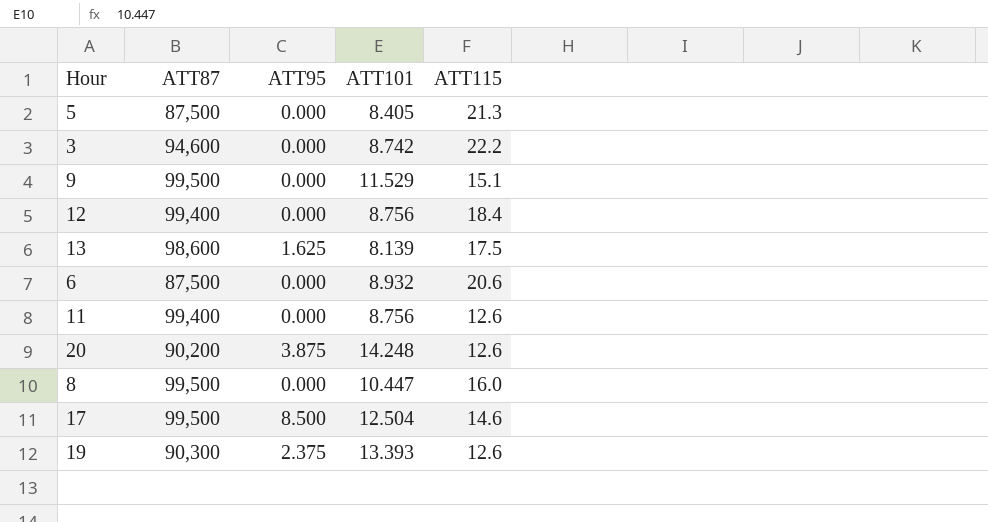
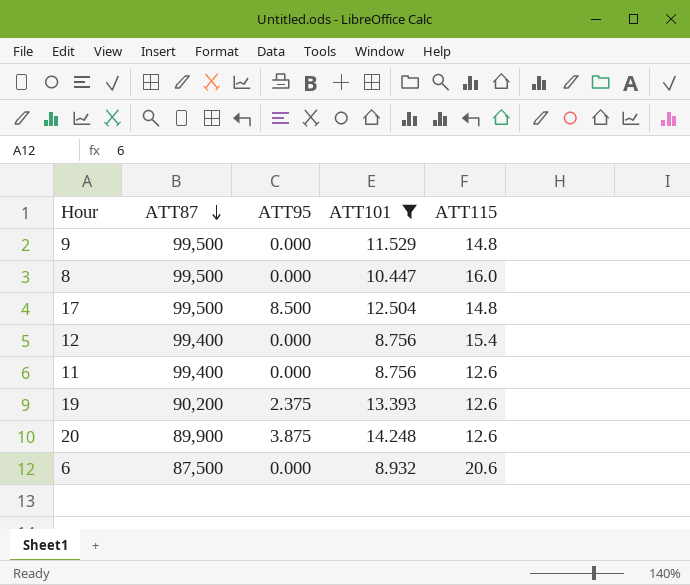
filter: none -> ATT101 >= 8.756
row order: none -> ATT87 descending
9 | ATT115: 15.1 -> 14.8
17 | ATT115: 14.6 -> 14.8
12 | ATT115: 18.4 -> 15.4
19 | ATT87: 90,300 -> 90,200
20 | ATT87: 90,200 -> 89,900

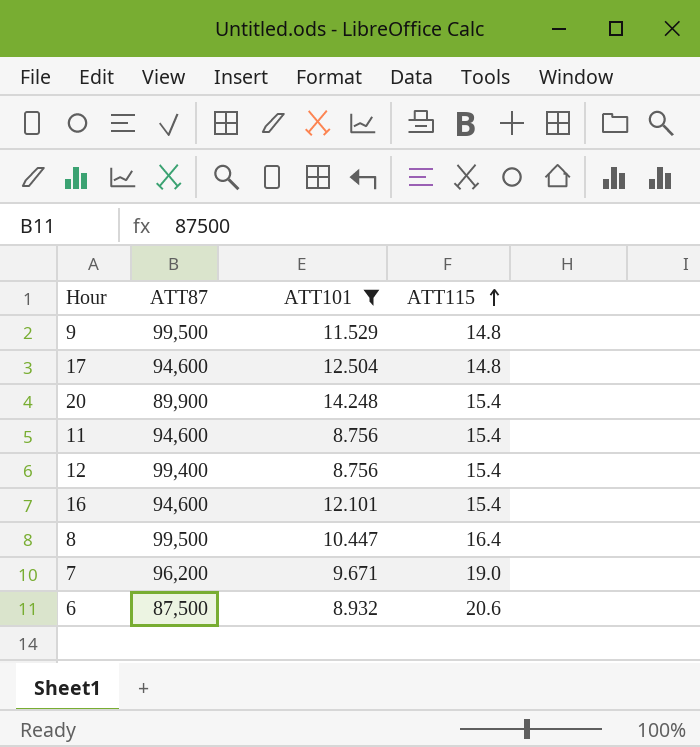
row order: ATT87 descending -> ATT115 ascending
column ATT95 | position: 3 -> none
row 19: 90,200 | 2.375 | 13.393 | 12.6 -> none
17 | ATT87: 99,500 -> 94,600
20 | ATT115: 12.6 -> 15.4
11 | ATT87: 99,400 -> 94,600
11 | ATT115: 12.6 -> 15.4
row 16: none -> 94,600 | 12.101 | 15.4
8 | ATT115: 16.0 -> 16.4
row 7: none -> 96,200 | 9.671 | 19.0

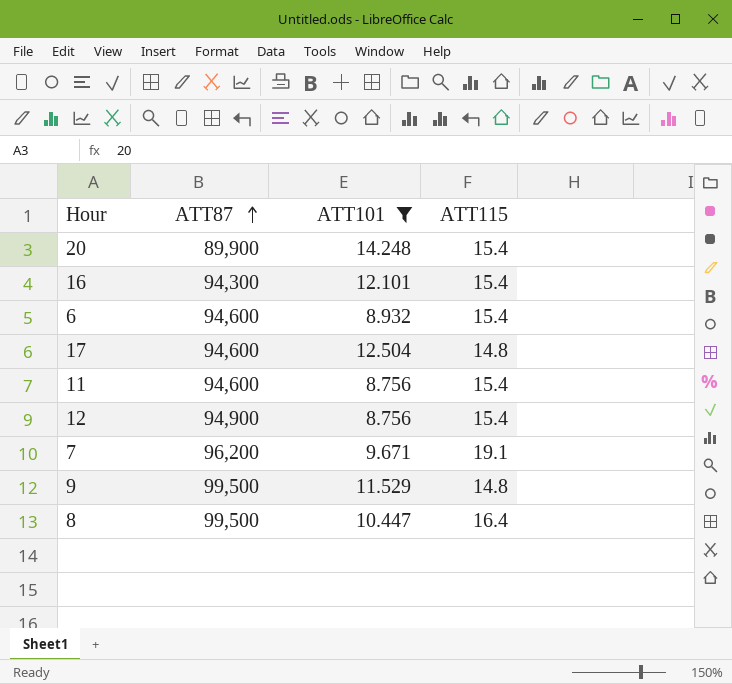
row order: ATT115 ascending -> ATT87 ascending
16 | ATT87: 94,600 -> 94,300
6 | ATT87: 87,500 -> 94,600
6 | ATT115: 20.6 -> 15.4
12 | ATT87: 99,400 -> 94,900
7 | ATT115: 19.0 -> 19.1

